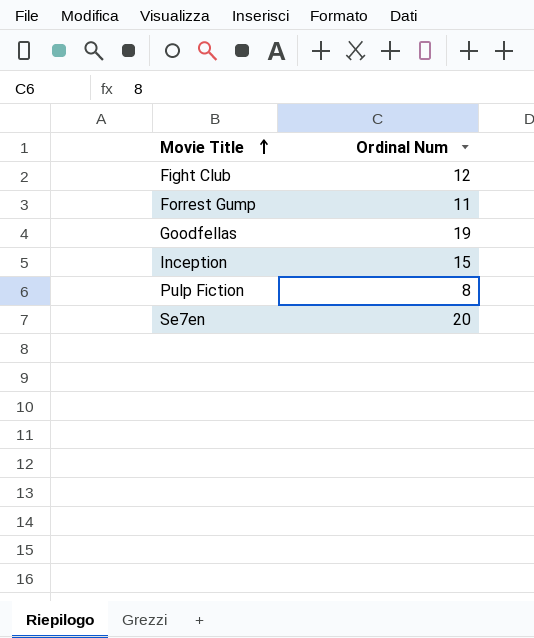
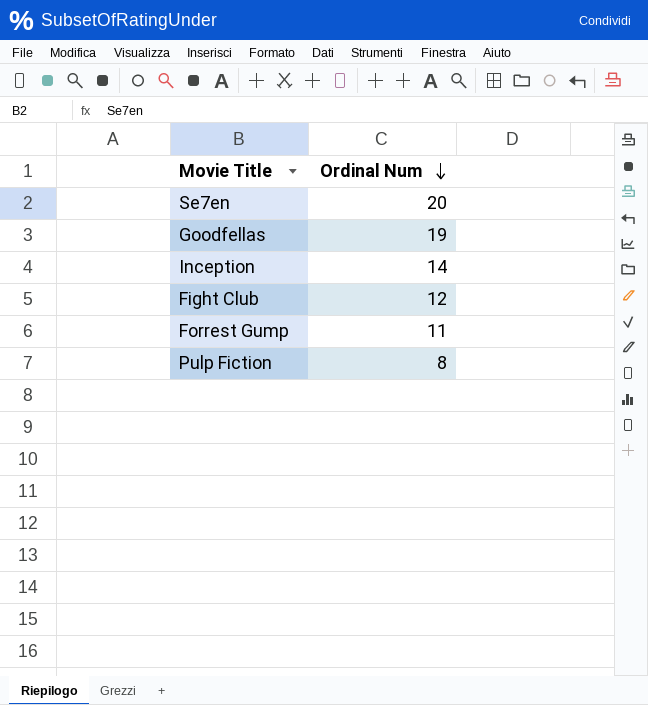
row order: Movie Title ascending -> Ordinal Num descending
Inception | Ordinal Num: 15 -> 14

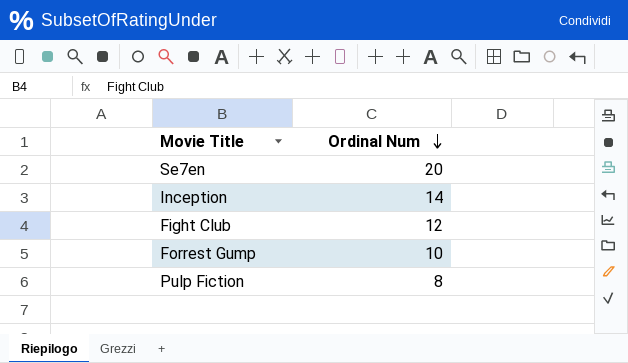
row Goodfellas: 19 -> none
Forrest Gump | Ordinal Num: 11 -> 10

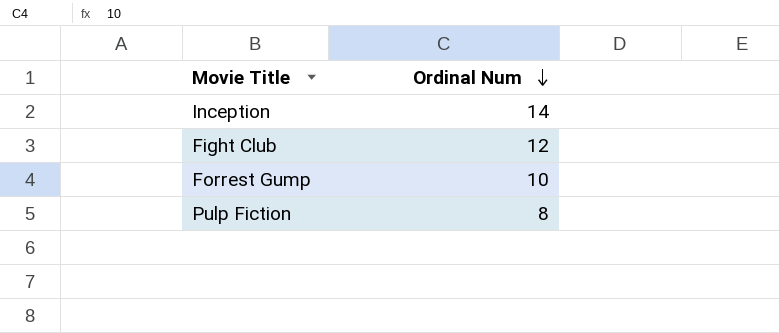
row Se7en: 20 -> none

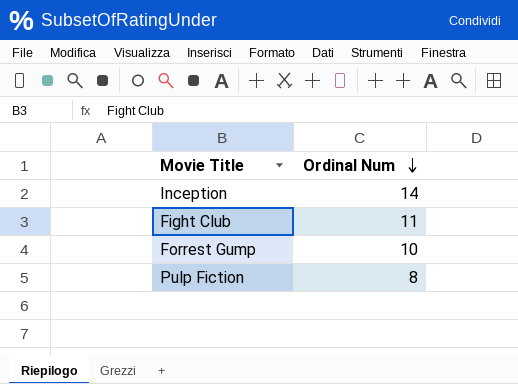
Fight Club | Ordinal Num: 12 -> 11

